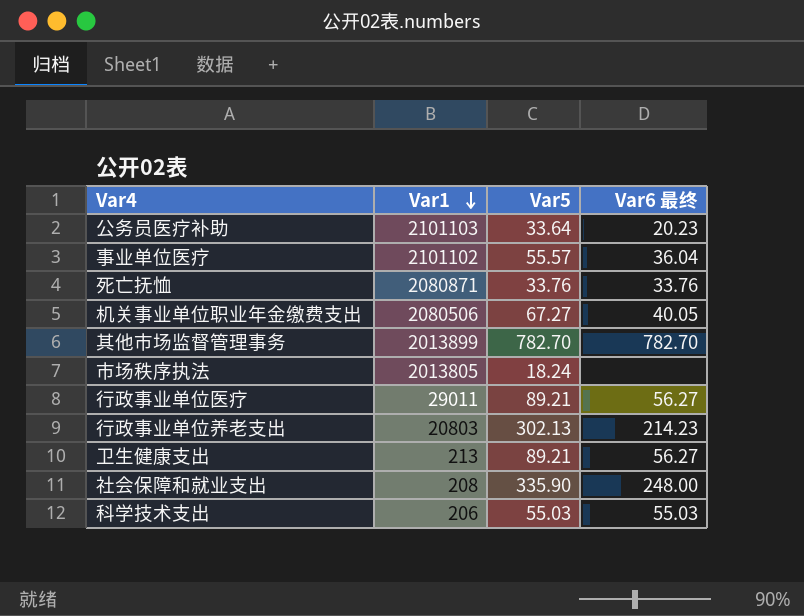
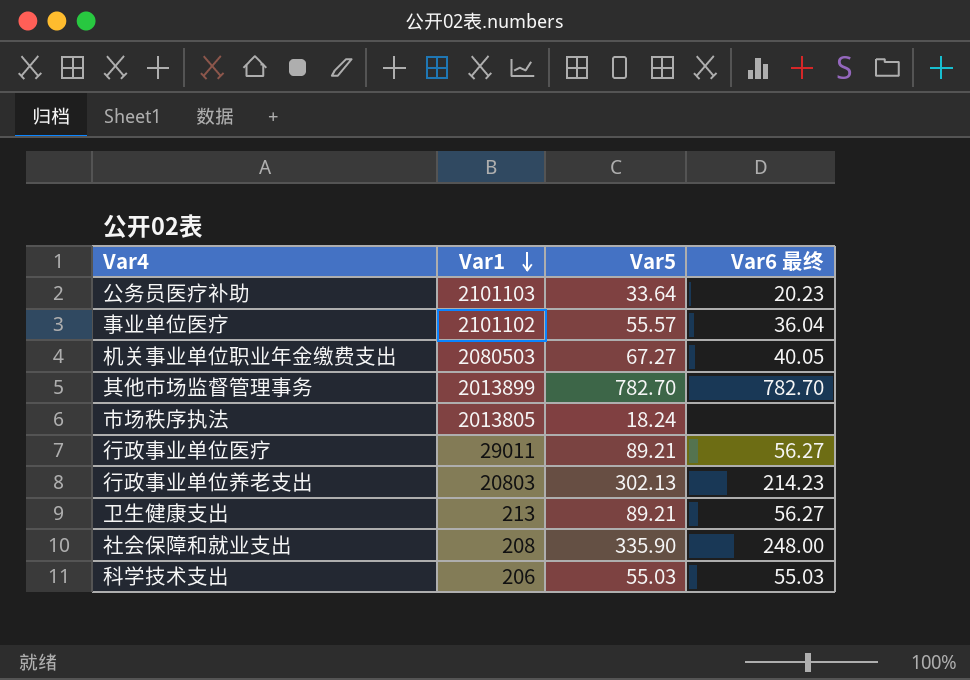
row 死亡抚恤: 2080871 | 33.76 | 33.76 -> none
机关事业单位职业年金缴费支出 | Var1: 2080506 -> 2080503

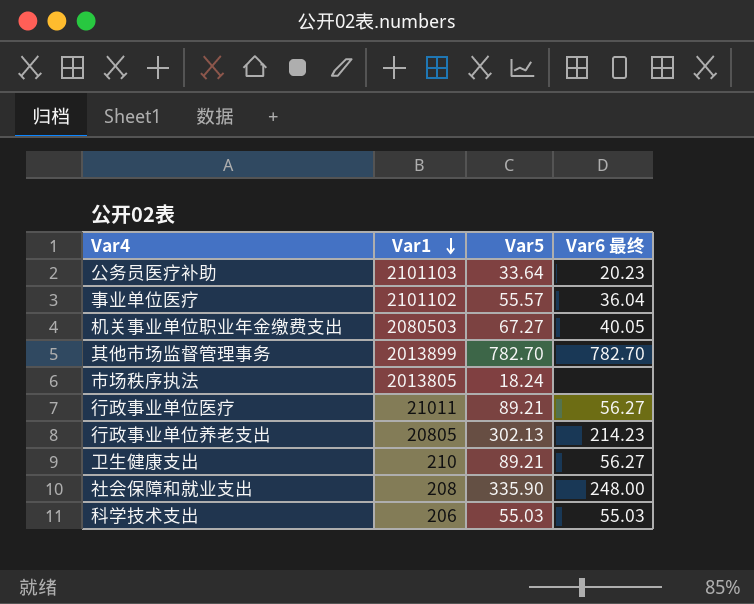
行政事业单位医疗 | Var1: 29011 -> 21011
行政事业单位养老支出 | Var1: 20803 -> 20805
卫生健康支出 | Var1: 213 -> 210

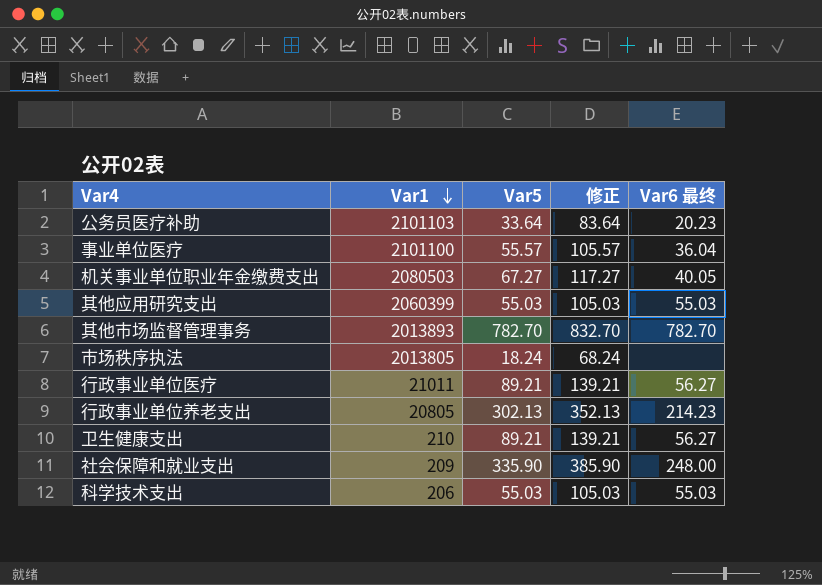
column 修正 | formula: none -> [Var5] + 50
事业单位医疗 | Var1: 2101102 -> 2101100
row 其他应用研究支出: none -> 2060399 | 55.03 | 105.03 | 55.03
其他市场监督管理事务 | Var1: 2013899 -> 2013893
社会保障和就业支出 | Var1: 208 -> 209

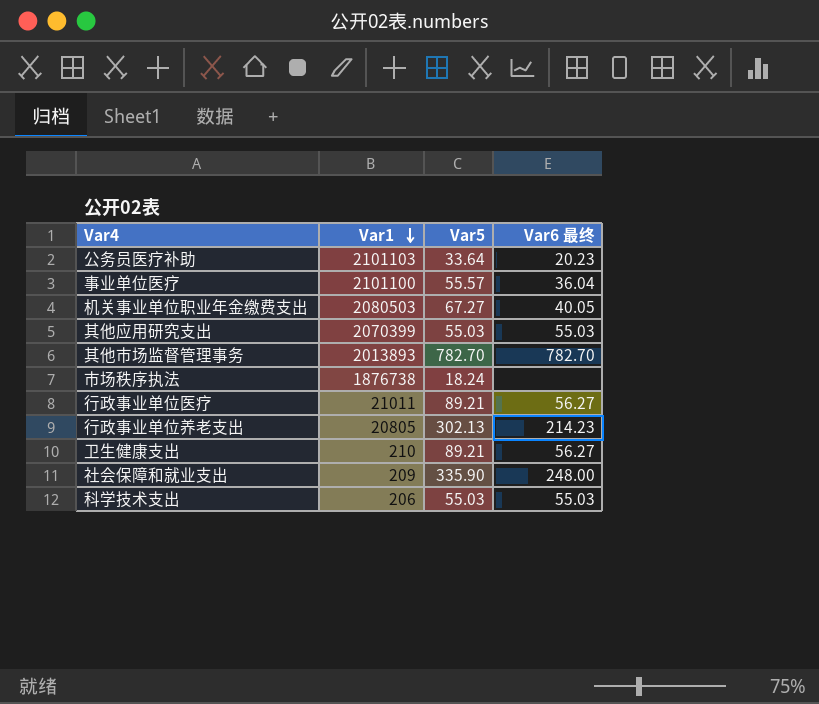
column 修正 | formula: [Var5] + 50 -> none
其他应用研究支出 | Var1: 2060399 -> 2070399
市场秩序执法 | Var1: 2013805 -> 1876738

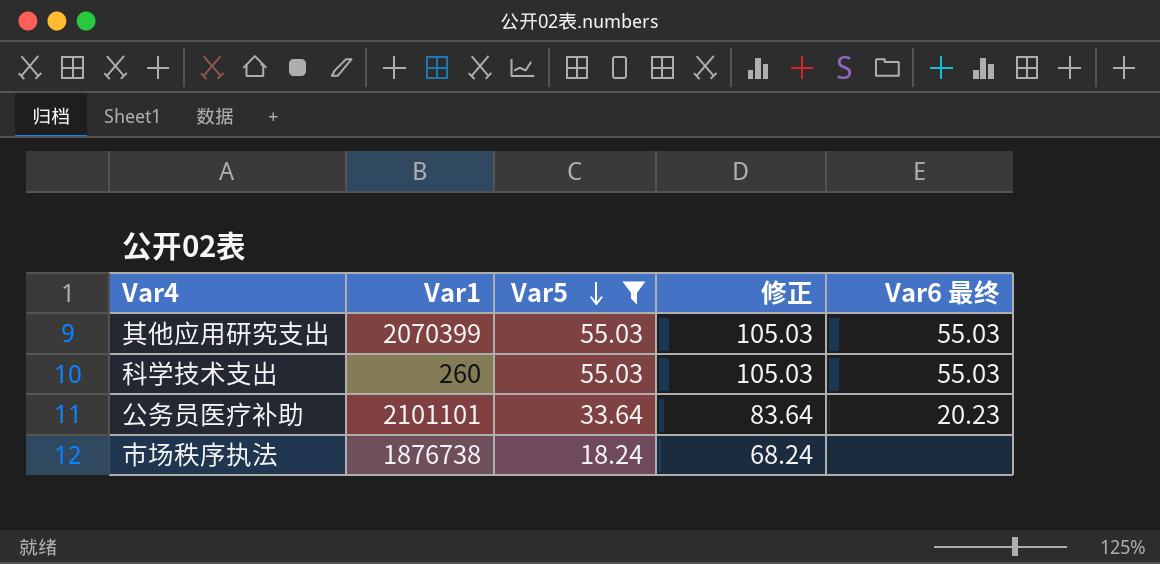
filter: none -> Var5 <= 55.03
row order: Var1 descending -> Var5 descending
column 修正 | formula: none -> [Var5] + 50
科学技术支出 | Var1: 206 -> 260
公务员医疗补助 | Var1: 2101103 -> 2101101

